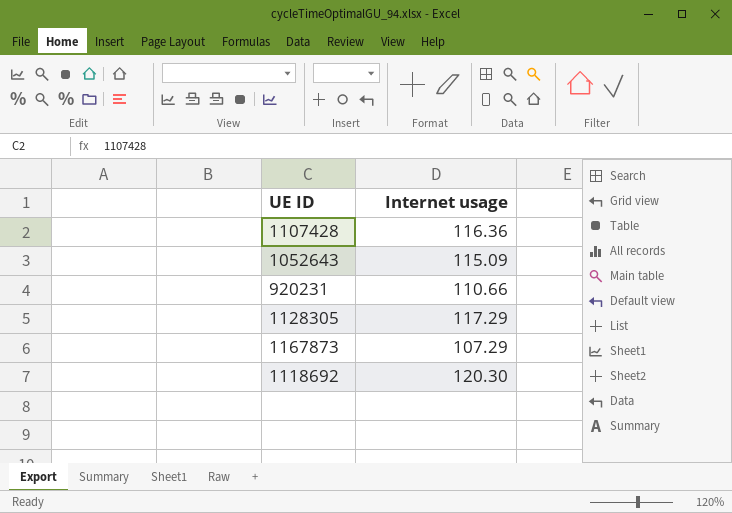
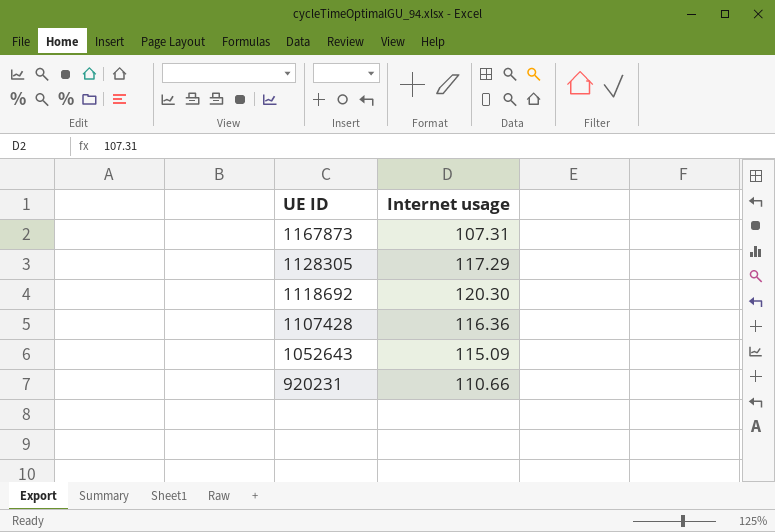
row order: none -> UE ID descending
1167873 | Internet usage: 107.29 -> 107.31

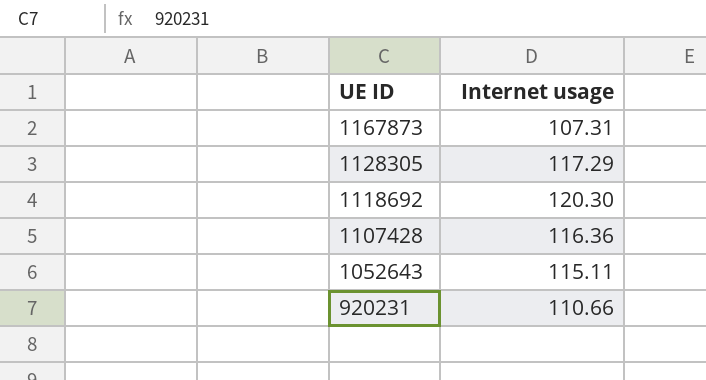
1052643 | Internet usage: 115.09 -> 115.11

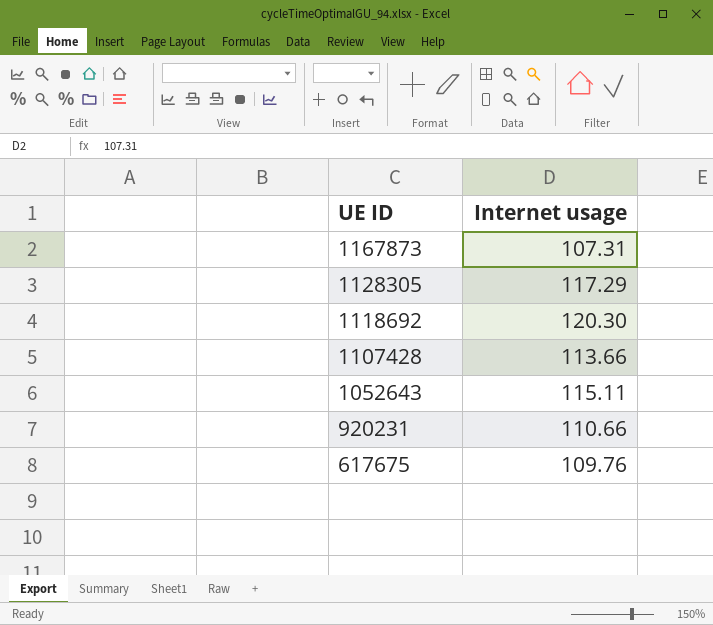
1107428 | Internet usage: 116.36 -> 113.66
row 617675: none -> 109.76

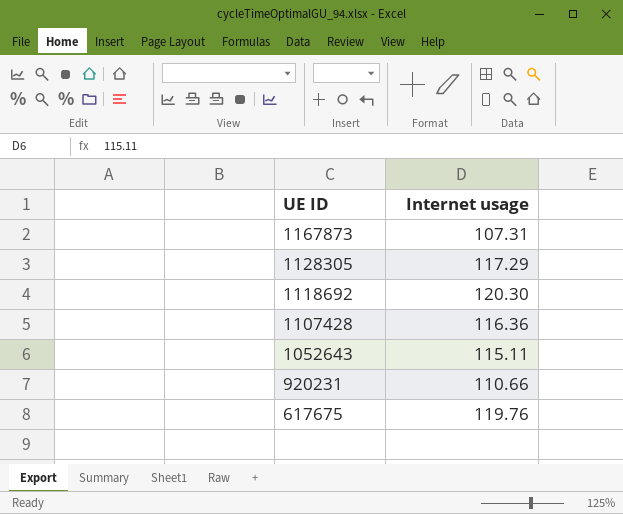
1107428 | Internet usage: 113.66 -> 116.36
617675 | Internet usage: 109.76 -> 119.76

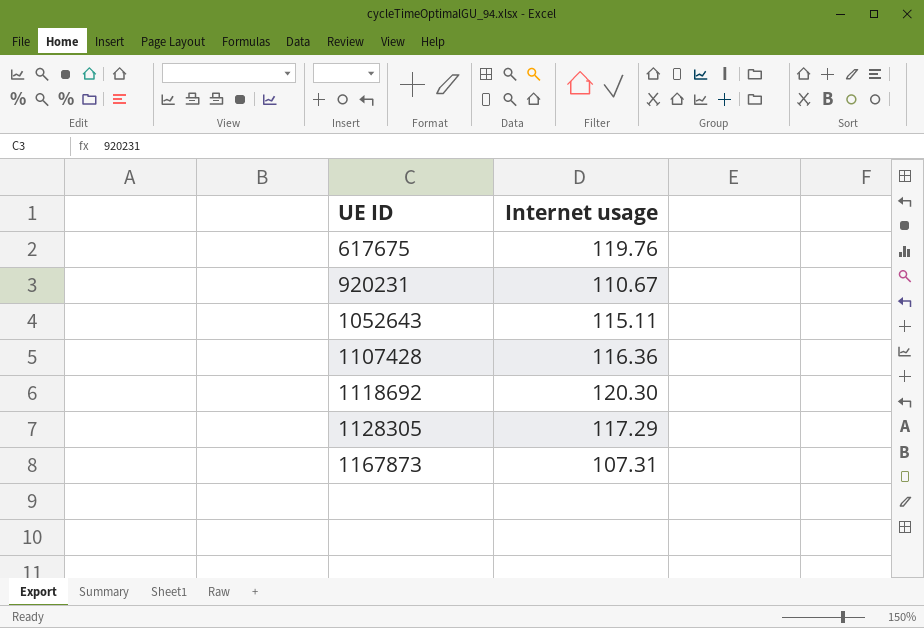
row order: UE ID descending -> UE ID ascending
920231 | Internet usage: 110.66 -> 110.67

